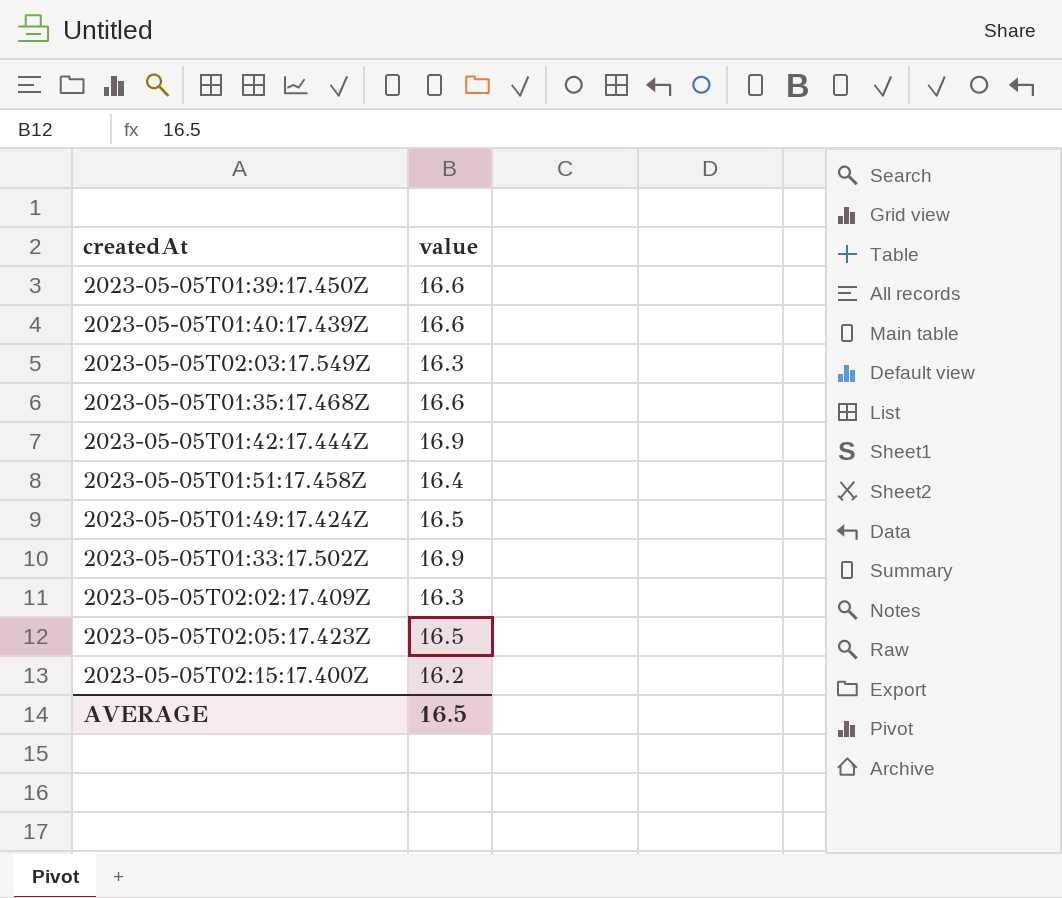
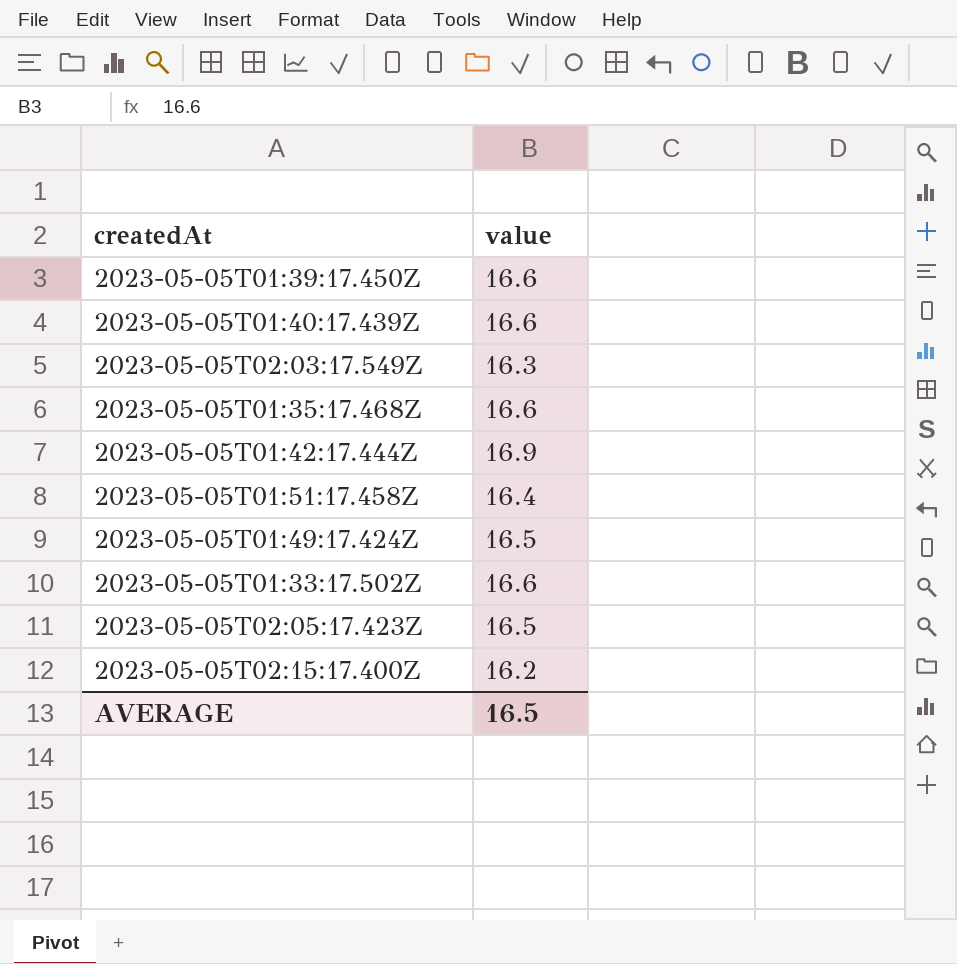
row 2023-05-05T02:02:17.409Z: 16.3 -> none
2023-05-05T01:33:17.502Z | value: 16.9 -> 16.6

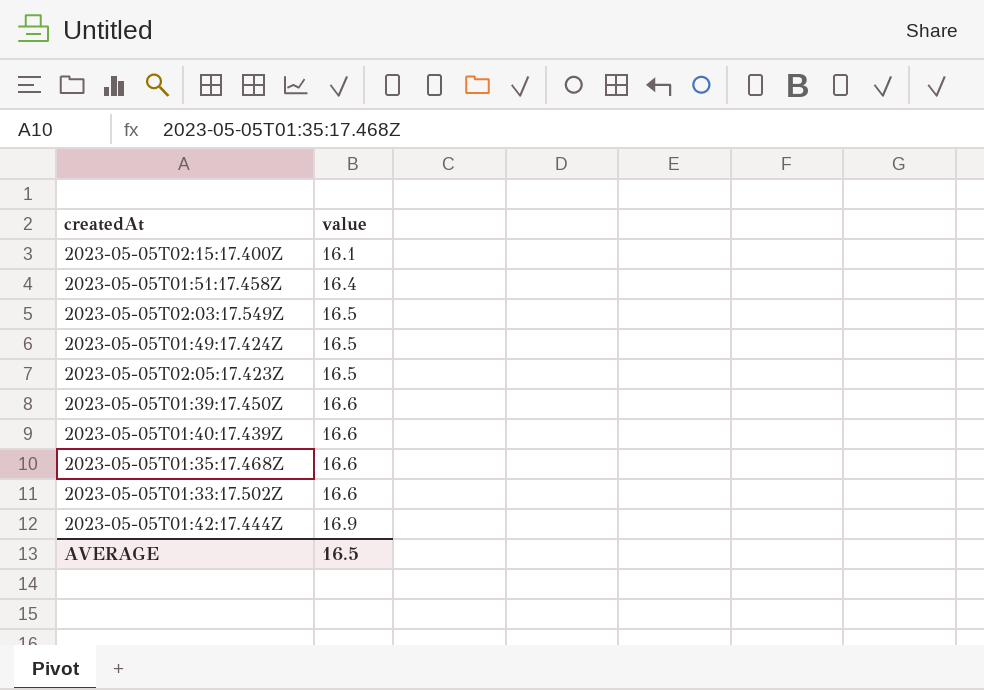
row order: none -> value ascending
2023-05-05T02:15:17.400Z | value: 16.2 -> 16.1
2023-05-05T02:03:17.549Z | value: 16.3 -> 16.5

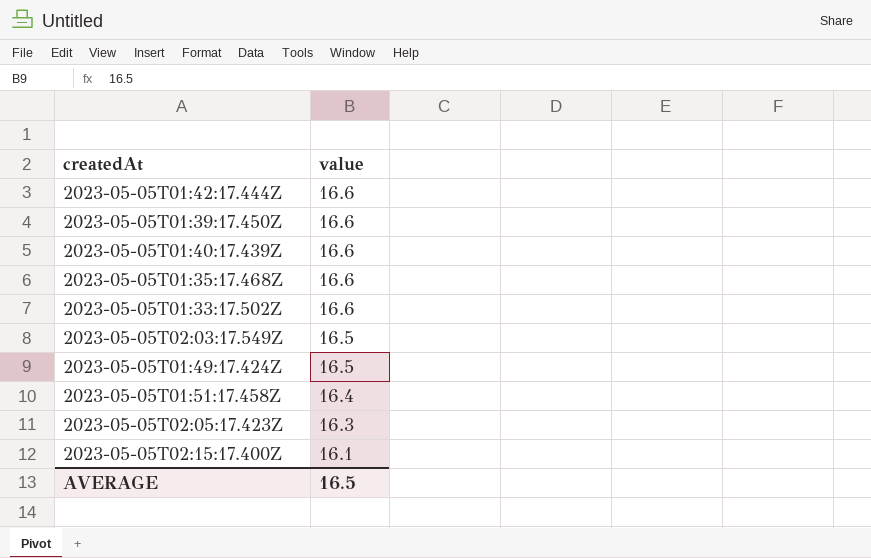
row order: value ascending -> value descending
2023-05-05T01:42:17.444Z | value: 16.9 -> 16.6
2023-05-05T02:05:17.423Z | value: 16.5 -> 16.3

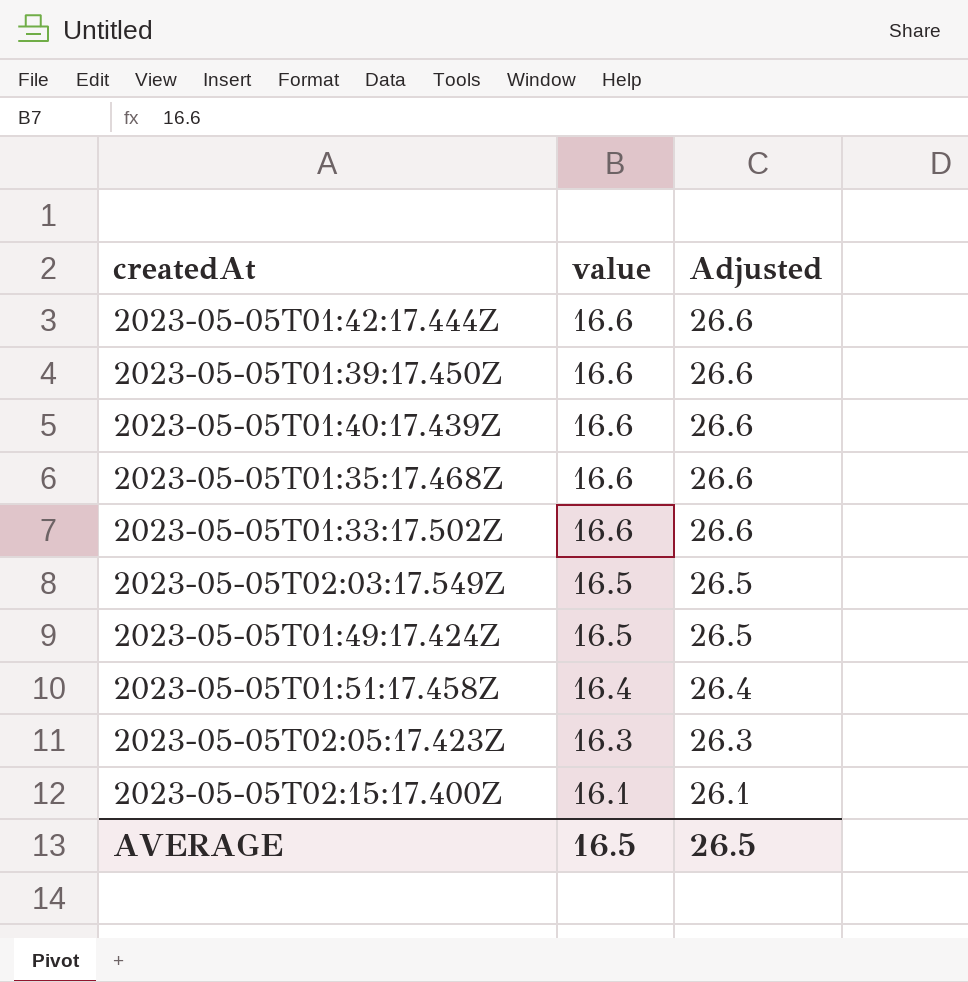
column Adjusted | formula: none -> [value] + 10

